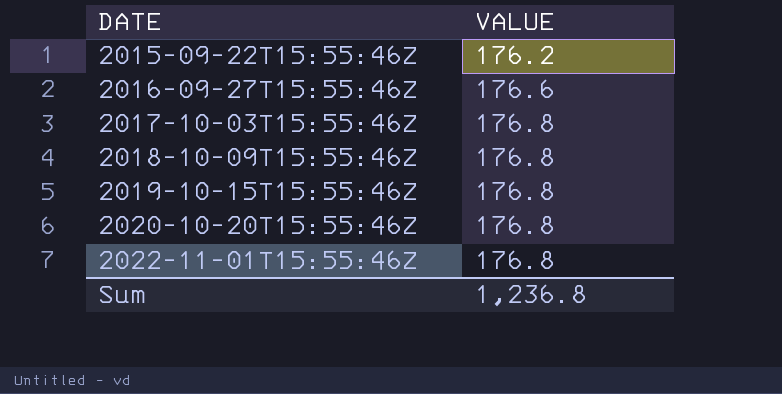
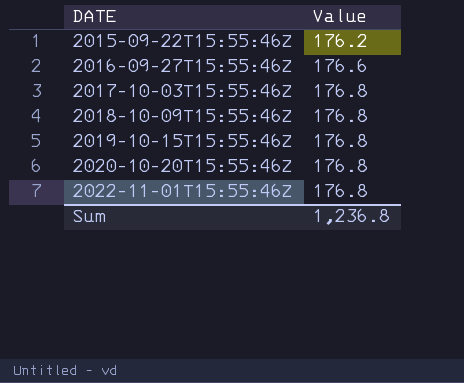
column name: VALUE -> Value

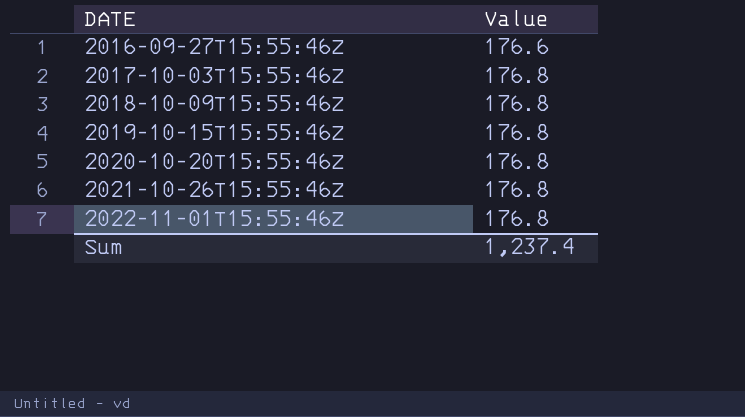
row 2015-09-22T15:55:46Z: 176.2 -> none
row 2021-10-26T15:55:46Z: none -> 176.8
Sum | Value: 1,236.8 -> 1,237.4

